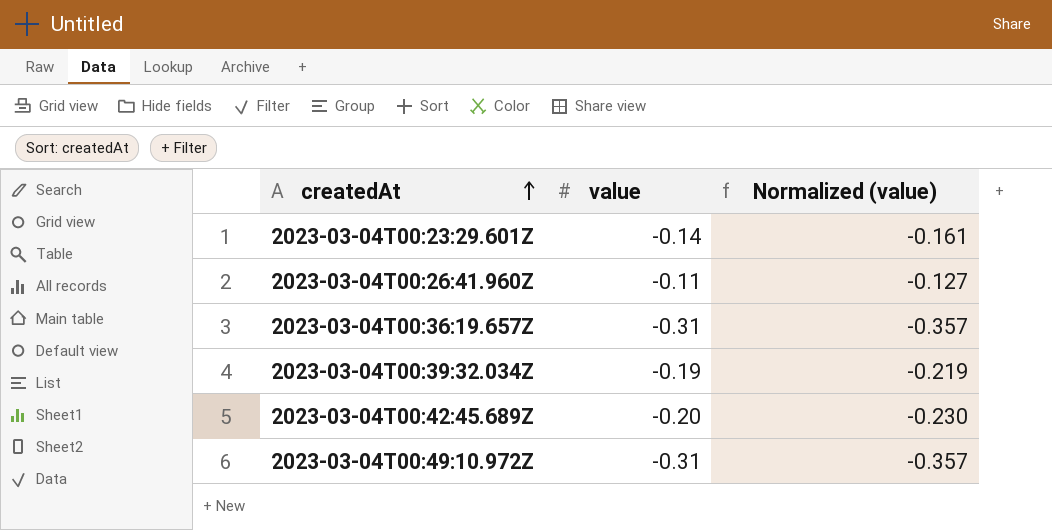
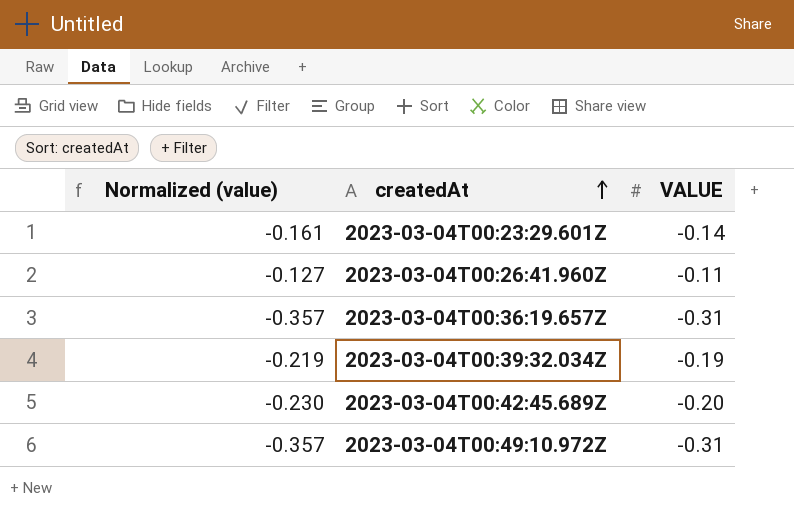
column Normalized (value) | position: 3 -> 1
column name: value -> VALUE

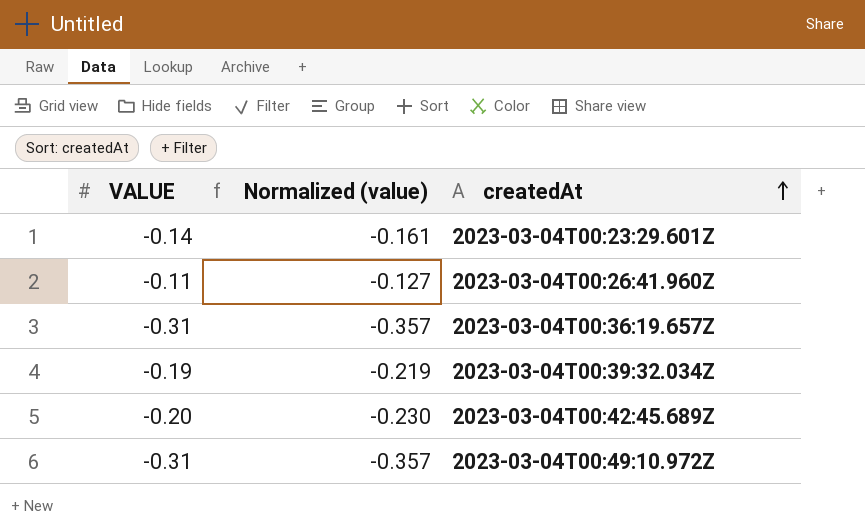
column VALUE | position: 3 -> 1

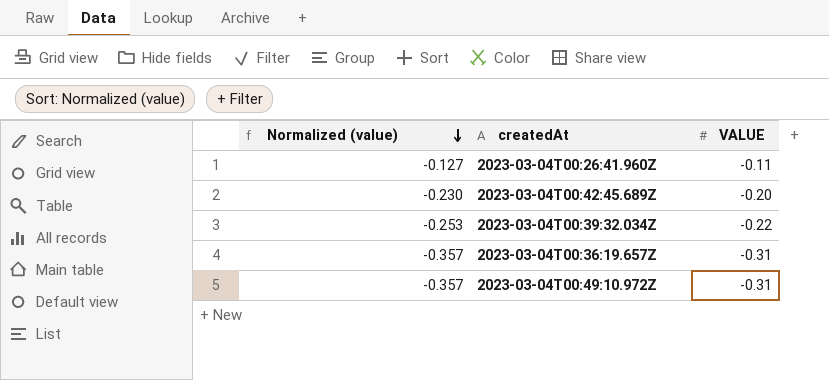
row order: createdAt ascending -> Normalized (value) descending
column VALUE | position: 1 -> 3
row 2023-03-04T00:23:29.601Z: -0.14 | -0.161 -> none
2023-03-04T00:39:32.034Z | Normalized (value): -0.219 -> -0.253
2023-03-04T00:39:32.034Z | VALUE: -0.19 -> -0.22

